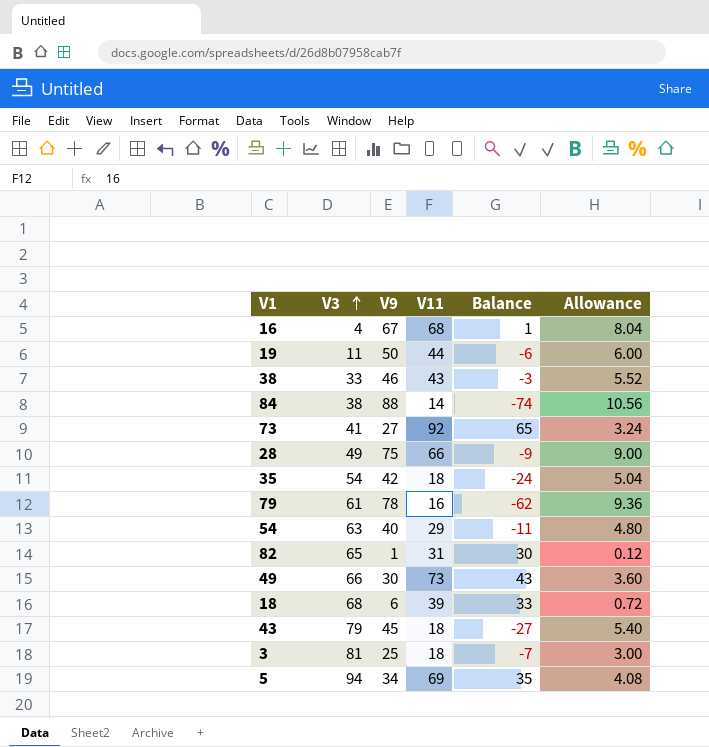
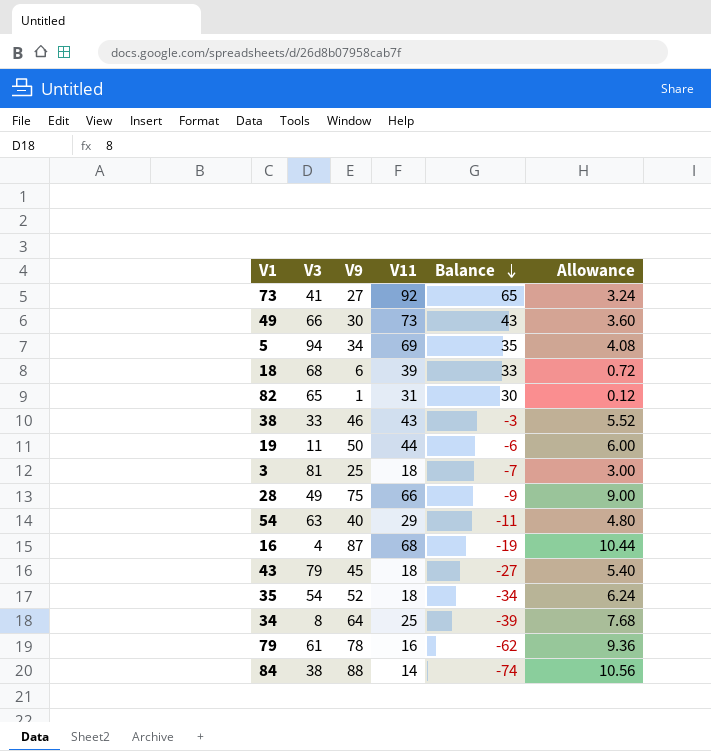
row order: V3 ascending -> Balance descending
16 | V9: 67 -> 87
16 | Balance: 1 -> -19
16 | Allowance: 8.04 -> 10.44
35 | V9: 42 -> 52
35 | Balance: -24 -> -34
35 | Allowance: 5.04 -> 6.24
row 34: none -> 8 | 64 | 25 | -39 | 7.68

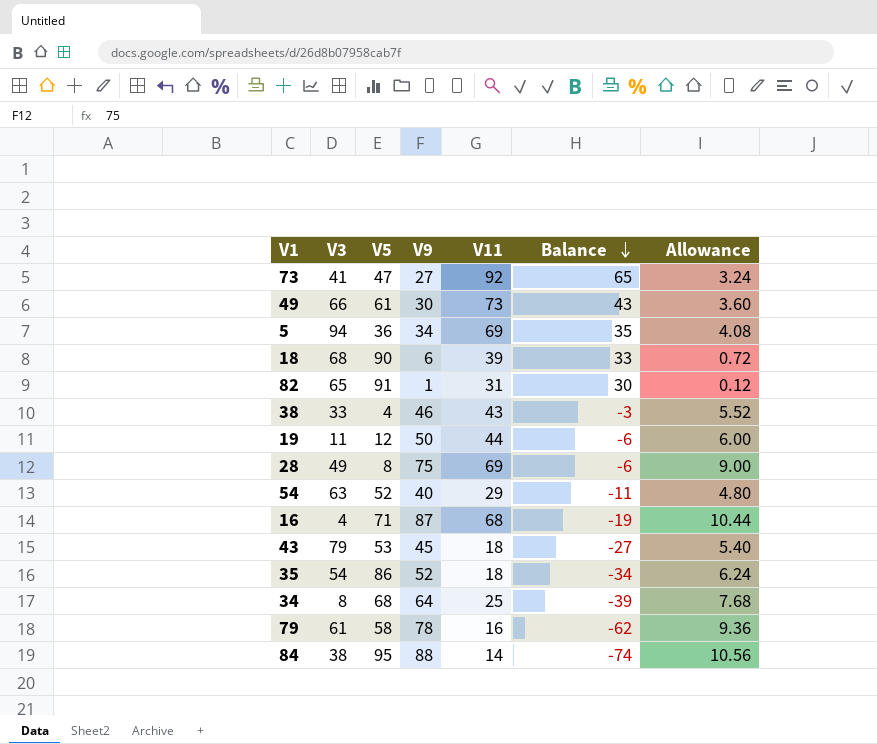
column V5 | position: none -> 3
row 3: 81 | 25 | 18 | -7 | 3.00 -> none
28 | V11: 66 -> 69
28 | Balance: -9 -> -6

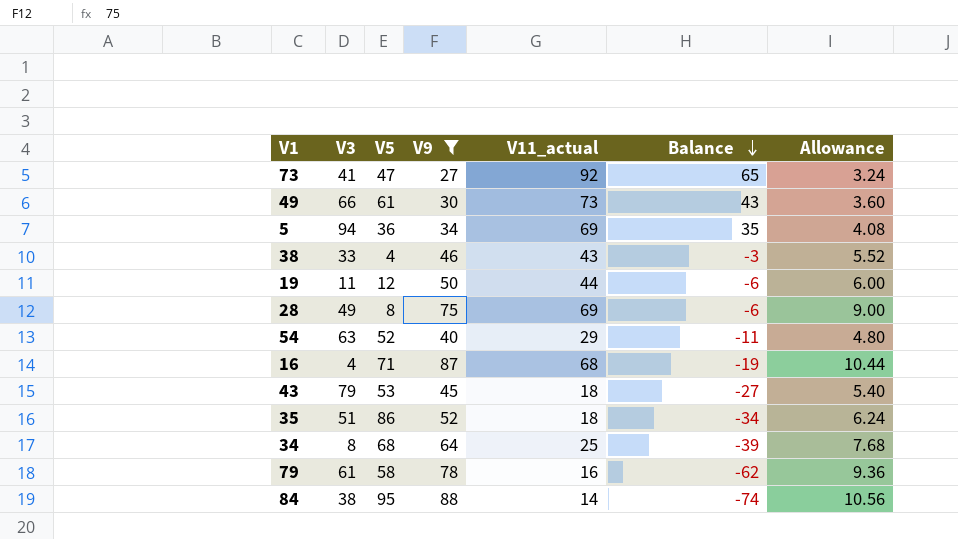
filter: none -> V9 >= 27
column name: V11 -> V11_actual
35 | V3: 54 -> 51

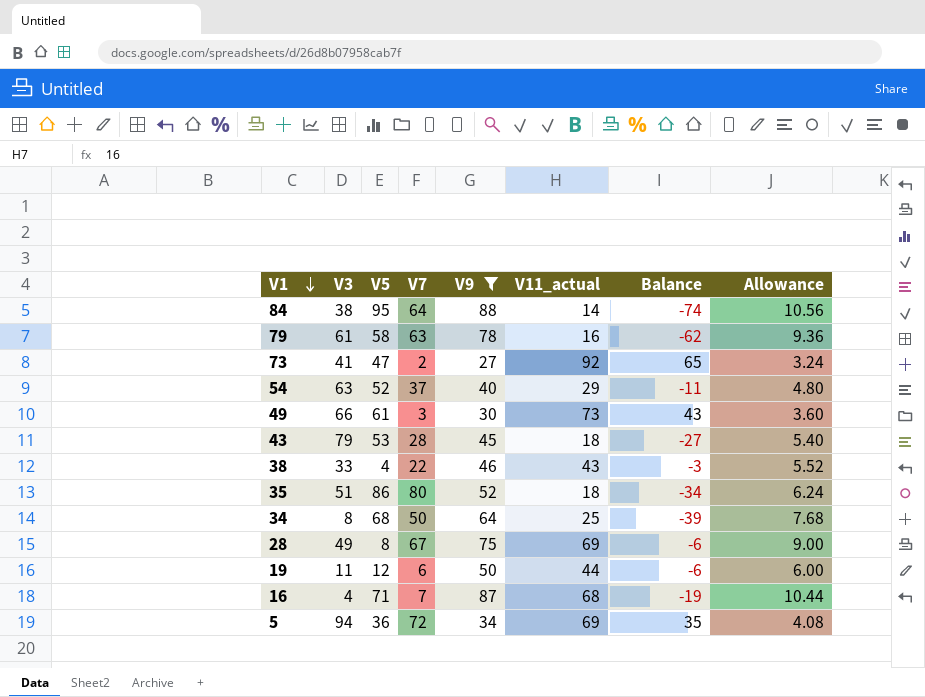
row order: Balance descending -> V1 descending
column V7 | position: none -> 4

